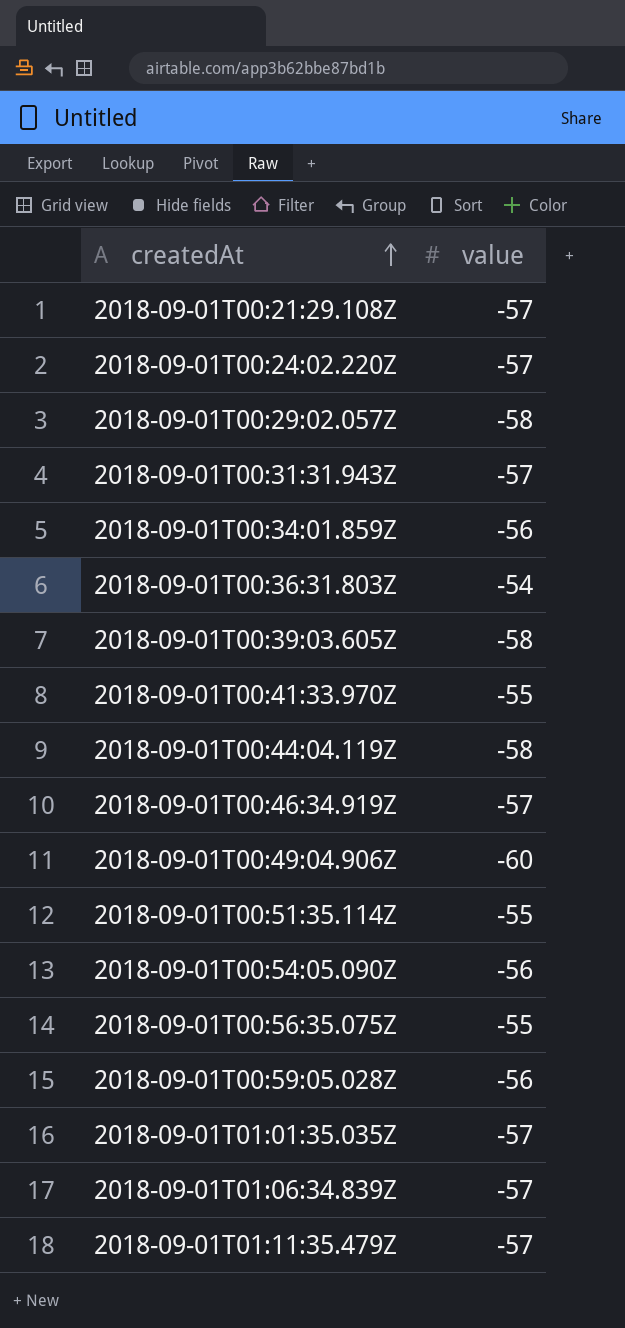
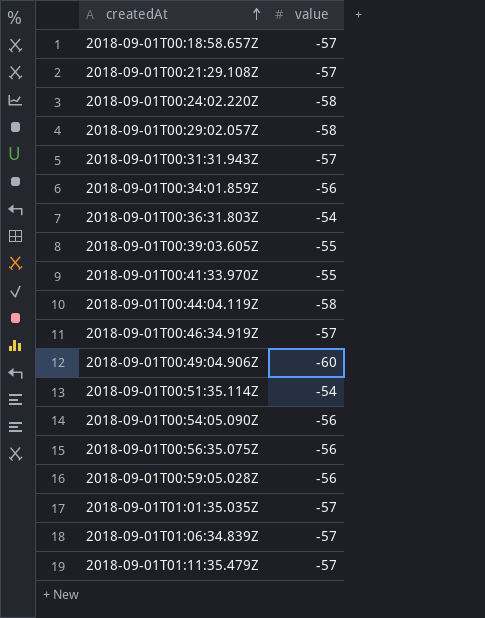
row 2018-09-01T00:18:58.657Z: none -> -57
2018-09-01T00:24:02.220Z | value: -57 -> -58
2018-09-01T00:39:03.605Z | value: -58 -> -55
2018-09-01T00:51:35.114Z | value: -55 -> -54
2018-09-01T00:56:35.075Z | value: -55 -> -56

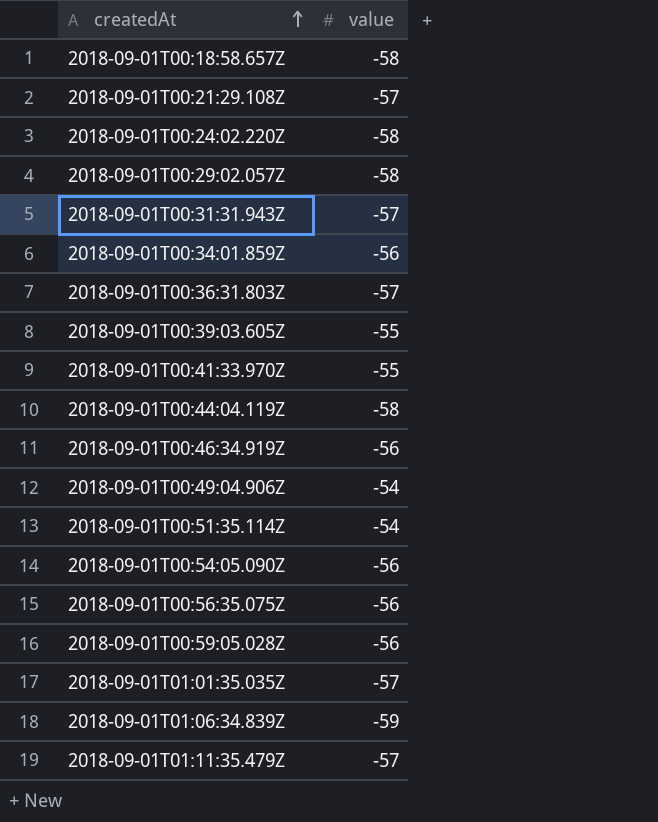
2018-09-01T00:18:58.657Z | value: -57 -> -58
2018-09-01T00:36:31.803Z | value: -54 -> -57
2018-09-01T00:46:34.919Z | value: -57 -> -56
2018-09-01T00:49:04.906Z | value: -60 -> -54
2018-09-01T01:06:34.839Z | value: -57 -> -59

